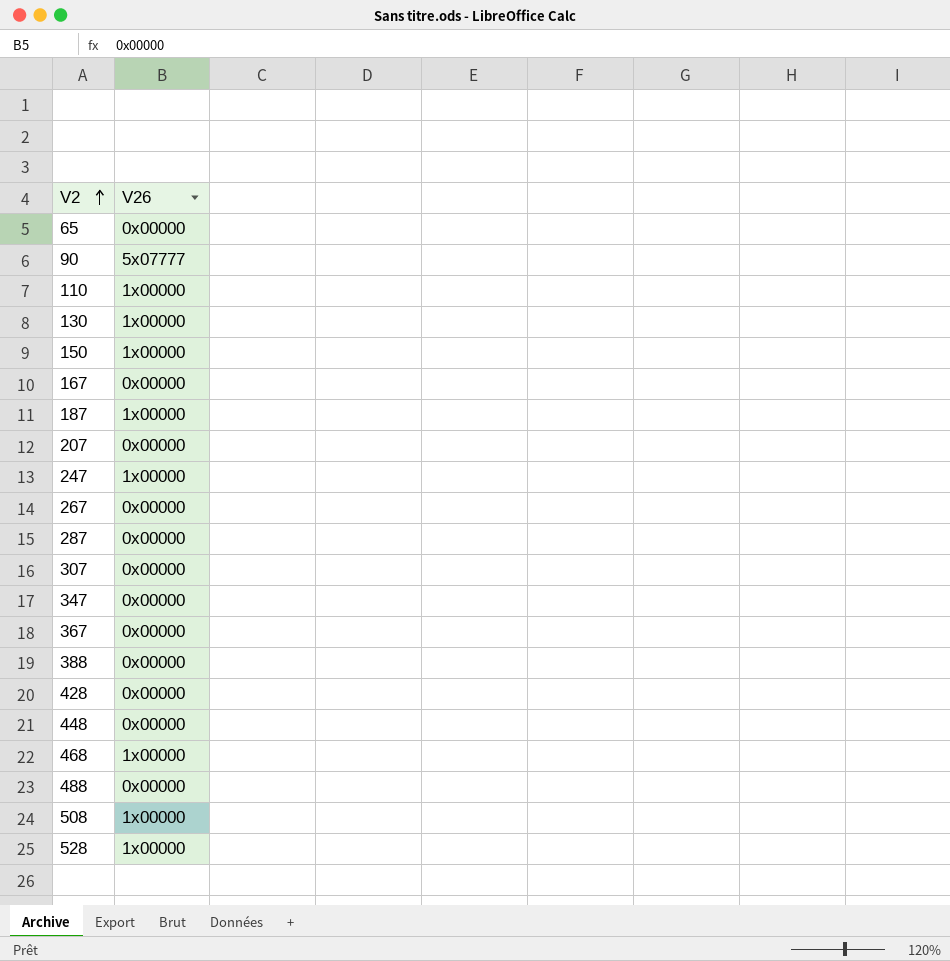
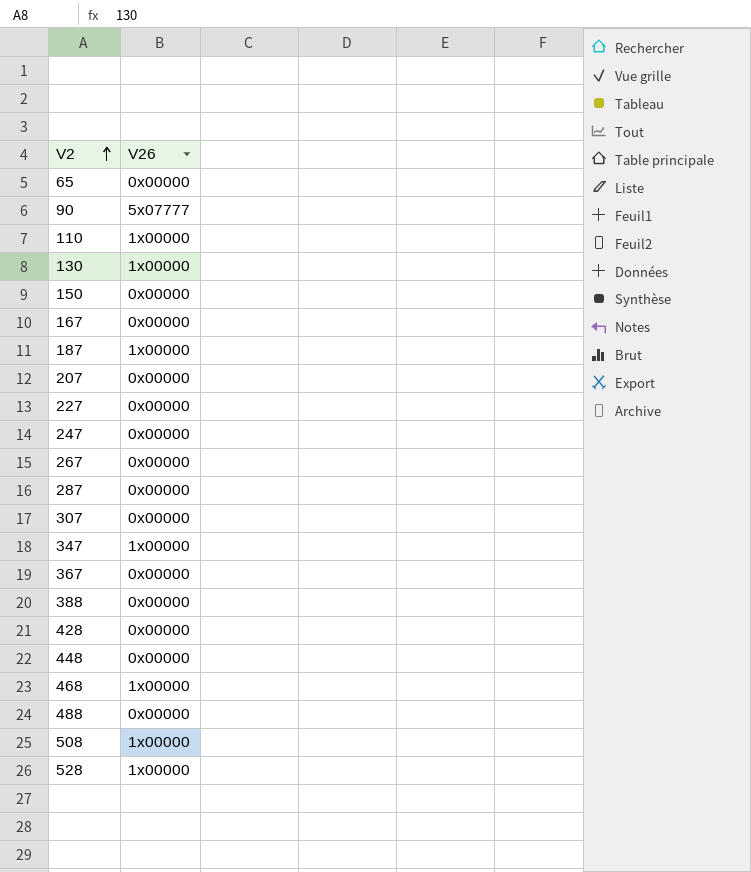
150 | V26: 1x00000 -> 0x00000
row 227: none -> 0x00000
247 | V26: 1x00000 -> 0x00000
347 | V26: 0x00000 -> 1x00000

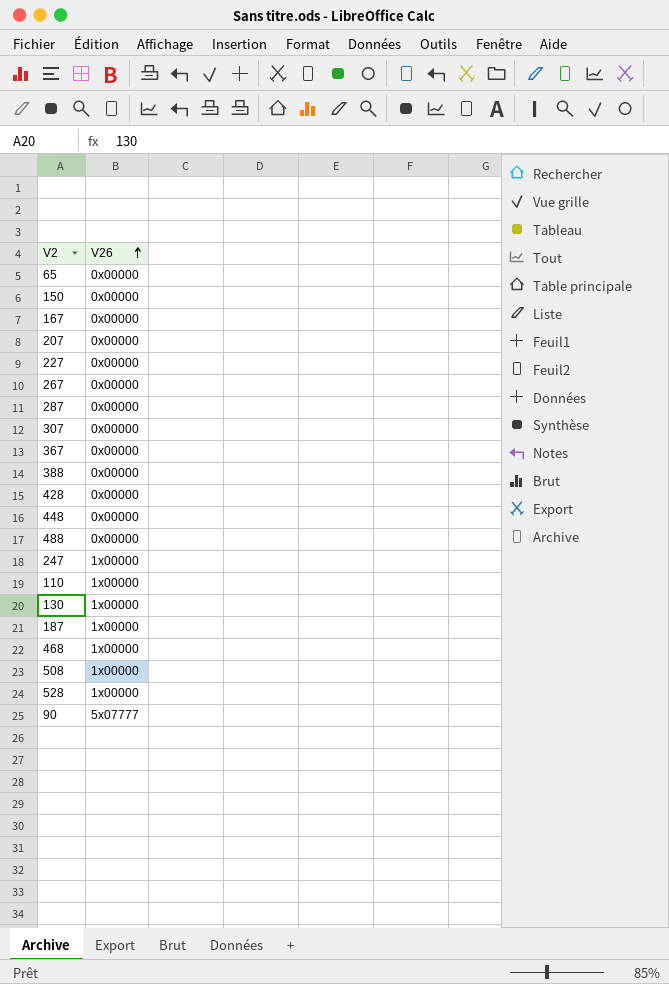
row order: V2 ascending -> V26 ascending
row 347: 1x00000 -> none
247 | V26: 0x00000 -> 1x00000

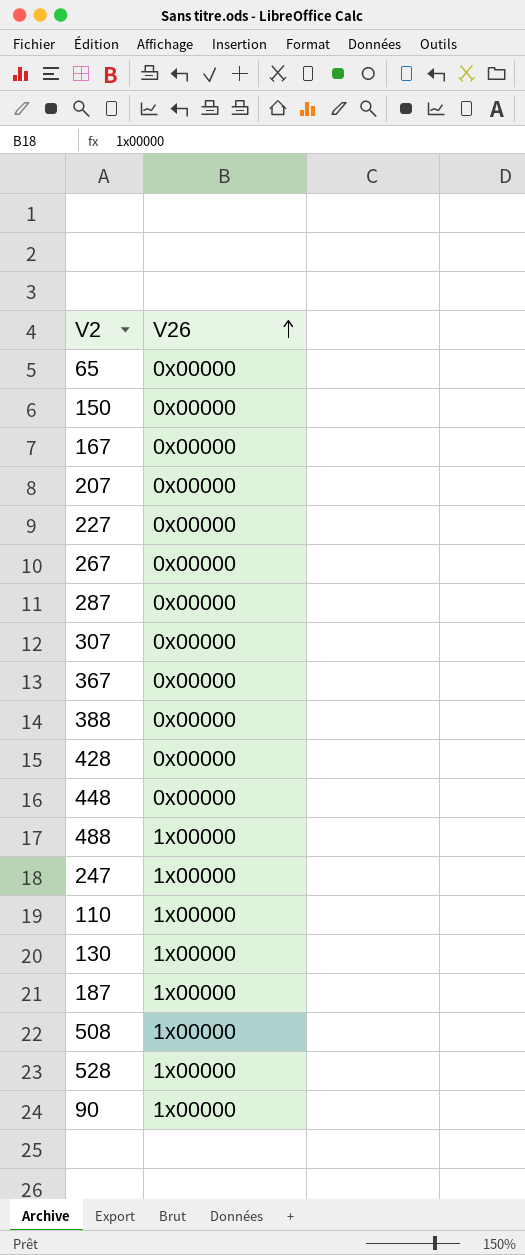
row 468: 1x00000 -> none
488 | V26: 0x00000 -> 1x00000
90 | V26: 5x07777 -> 1x00000

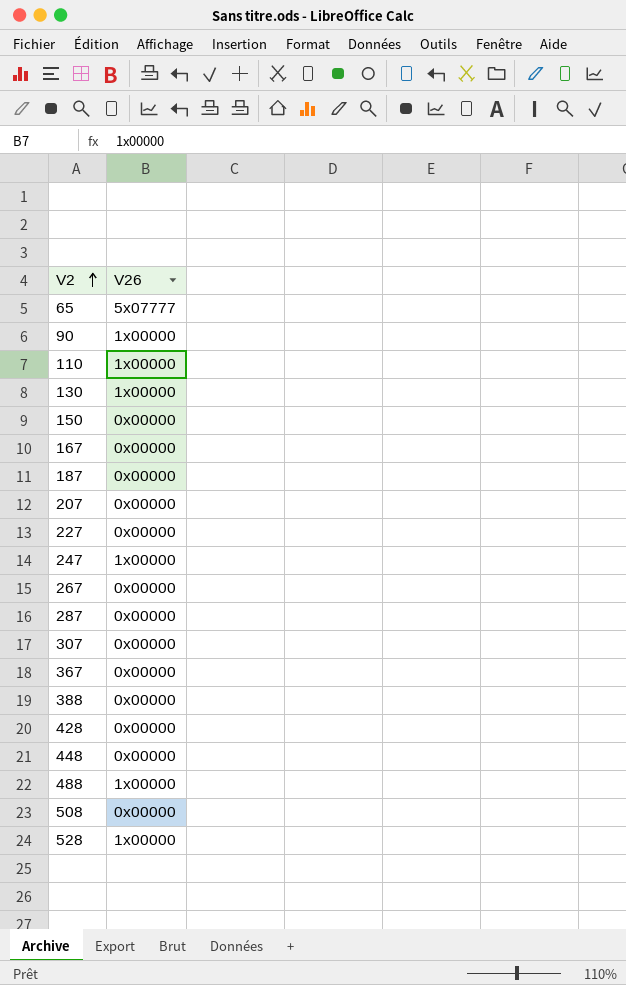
row order: V26 ascending -> V2 ascending
65 | V26: 0x00000 -> 5x07777
187 | V26: 1x00000 -> 0x00000
508 | V26: 1x00000 -> 0x00000

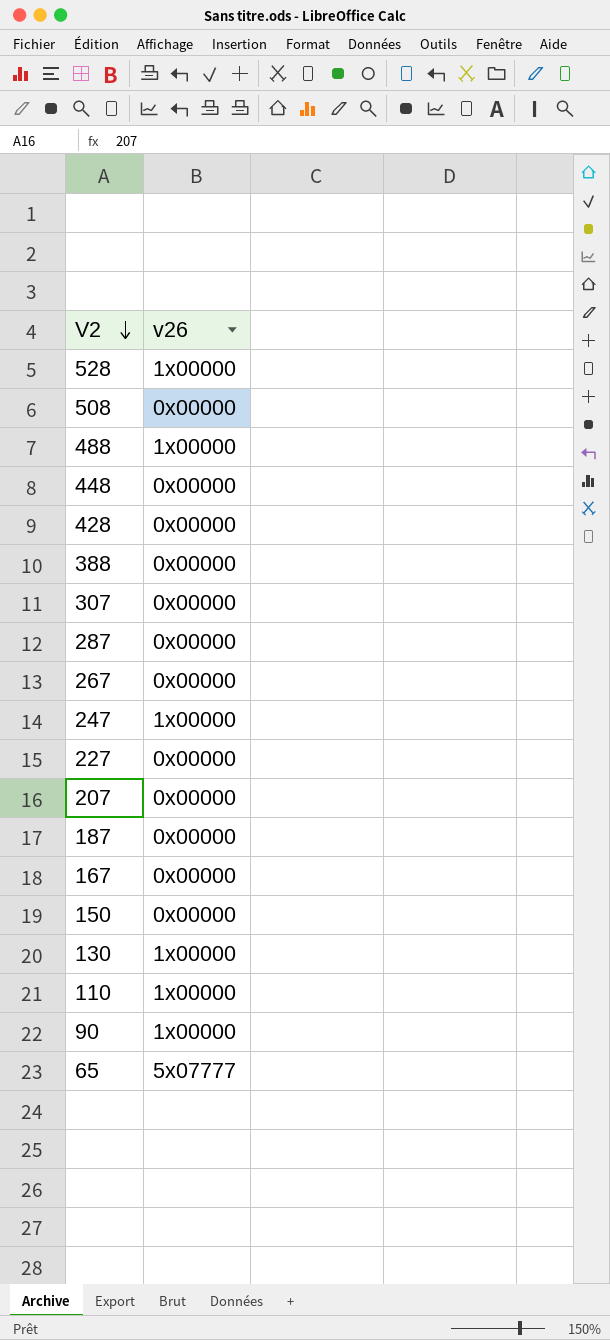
row order: V2 ascending -> V2 descending
column name: V26 -> v26
row 367: 0x00000 -> none

